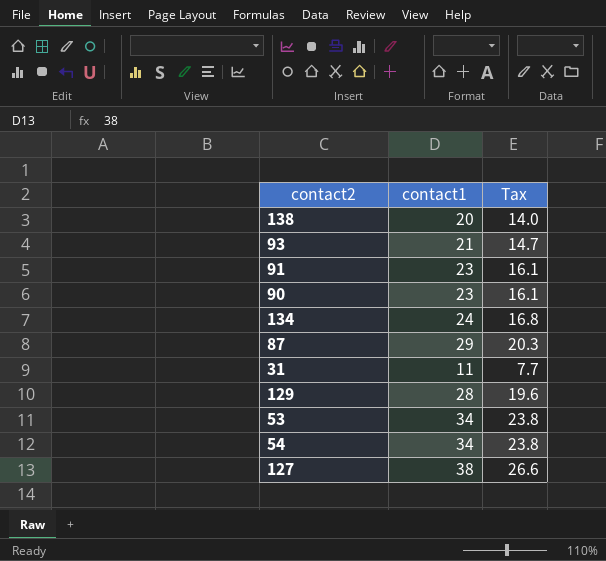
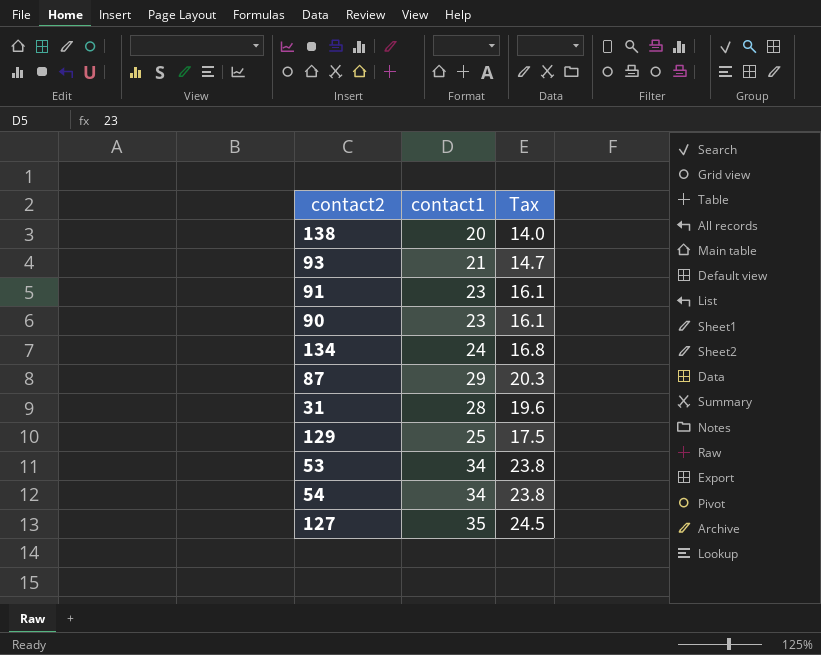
31 | contact1: 11 -> 28
31 | Tax: 7.7 -> 19.6
129 | contact1: 28 -> 25
129 | Tax: 19.6 -> 17.5
127 | contact1: 38 -> 35
127 | Tax: 26.6 -> 24.5

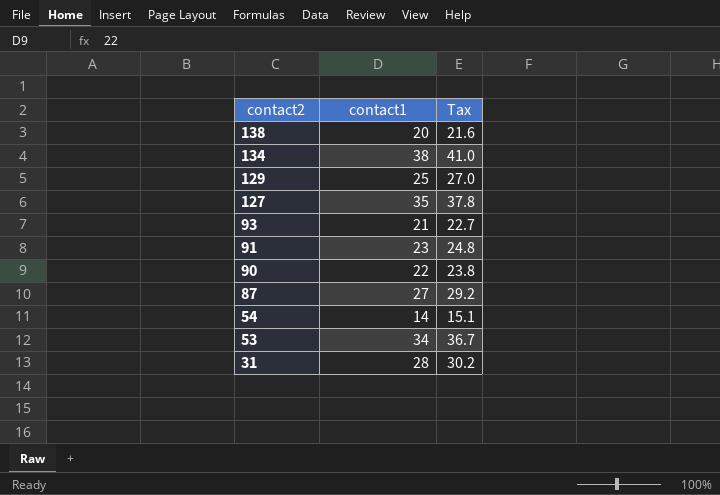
row order: none -> contact2 descending
column Tax | formula: [contact1] * 0.7 -> [contact1] * 1.08
134 | contact1: 24 -> 38
90 | contact1: 23 -> 22
87 | contact1: 29 -> 27
54 | contact1: 34 -> 14

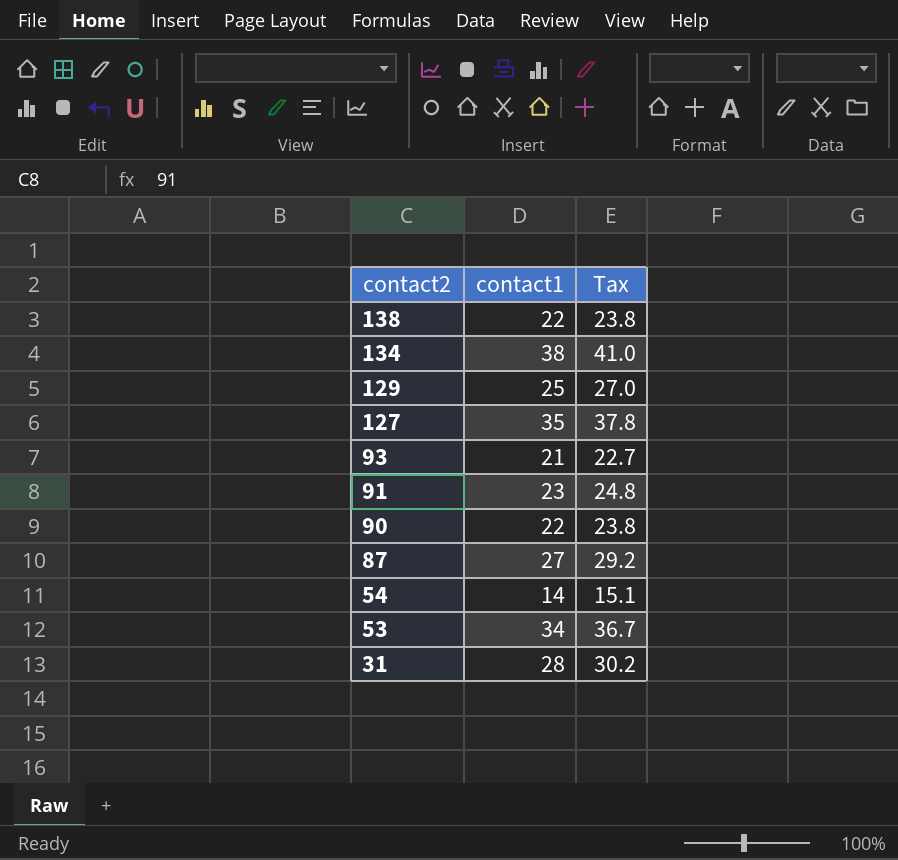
138 | contact1: 20 -> 22
138 | Tax: 21.6 -> 23.8

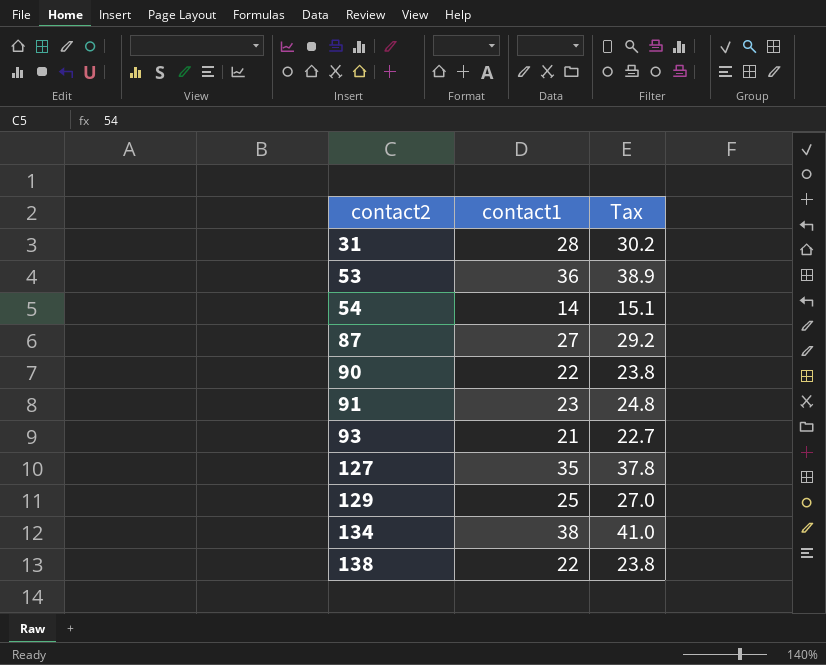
row order: contact2 descending -> contact2 ascending
53 | contact1: 34 -> 36
53 | Tax: 36.7 -> 38.9

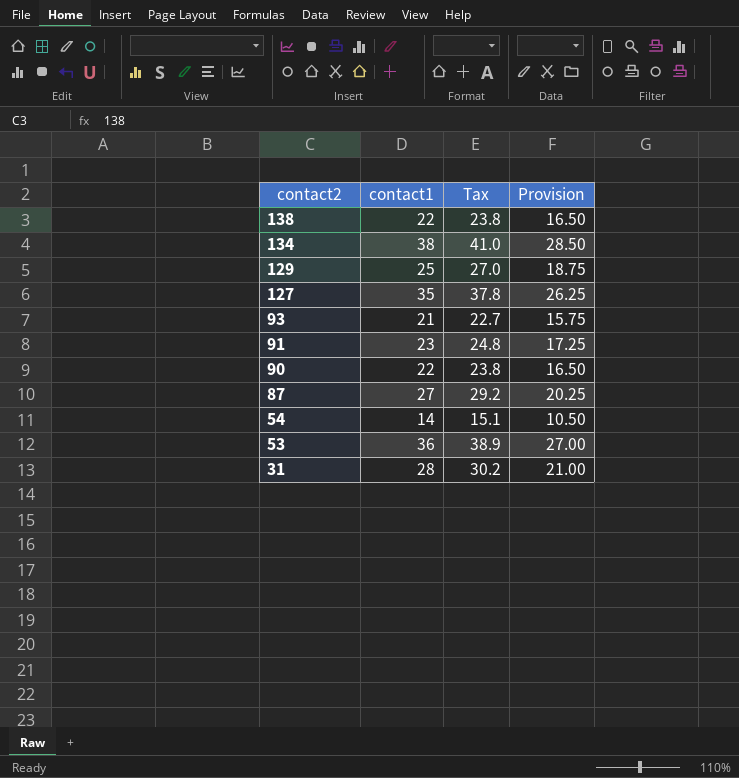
row order: contact2 ascending -> contact2 descending
column Provision | formula: none -> [contact1] * 0.75

